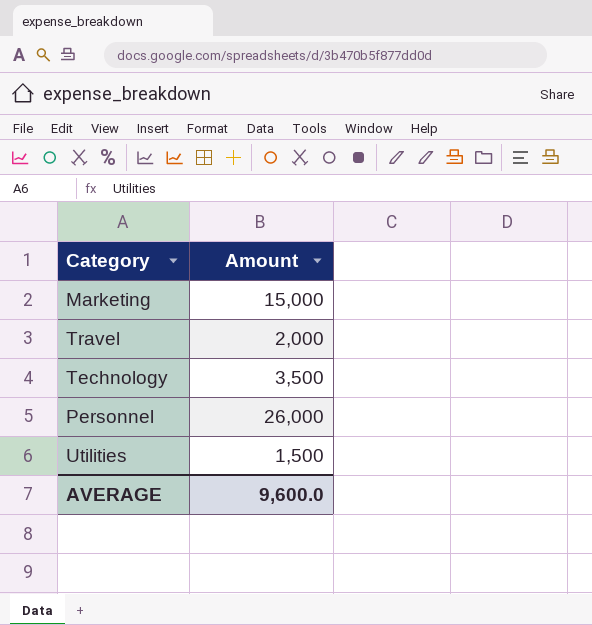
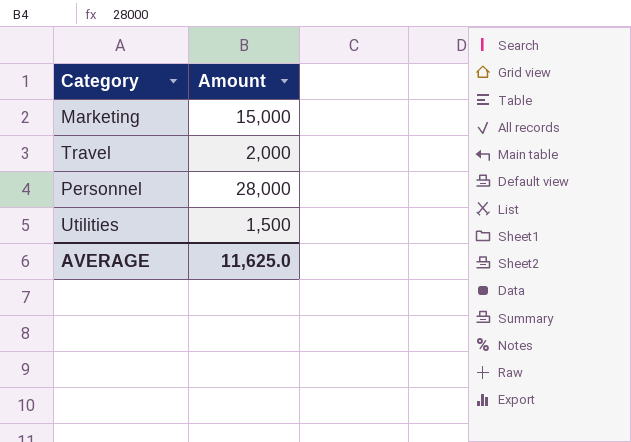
row Technology: 3,500 -> none
Personnel | Amount: 26,000 -> 28,000
AVERAGE | Amount: 9,600.0 -> 11,625.0

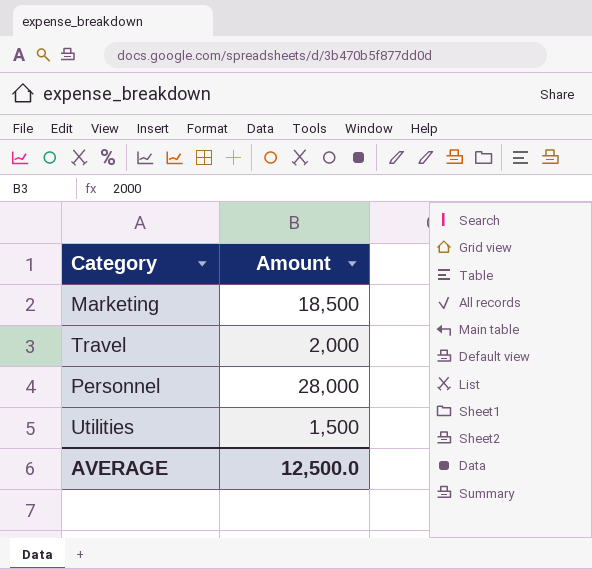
Marketing | Amount: 15,000 -> 18,500
AVERAGE | Amount: 11,625.0 -> 12,500.0

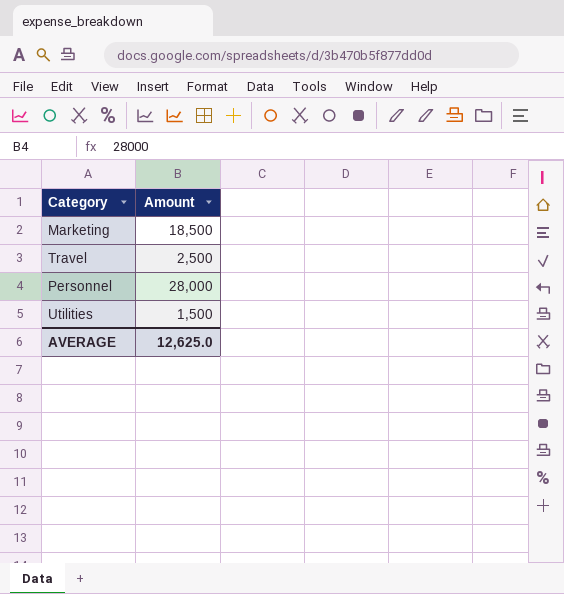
Travel | Amount: 2,000 -> 2,500
AVERAGE | Amount: 12,500.0 -> 12,625.0

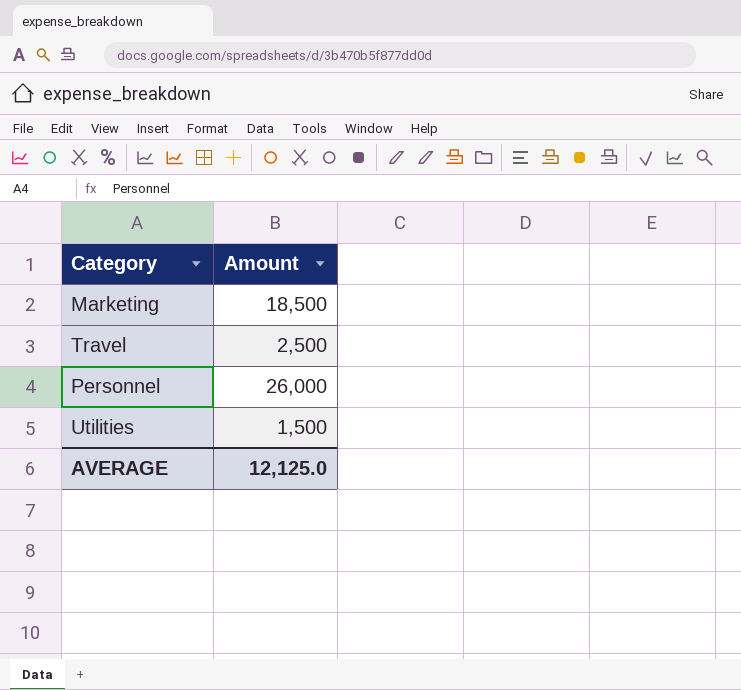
Personnel | Amount: 28,000 -> 26,000
AVERAGE | Amount: 12,625.0 -> 12,125.0

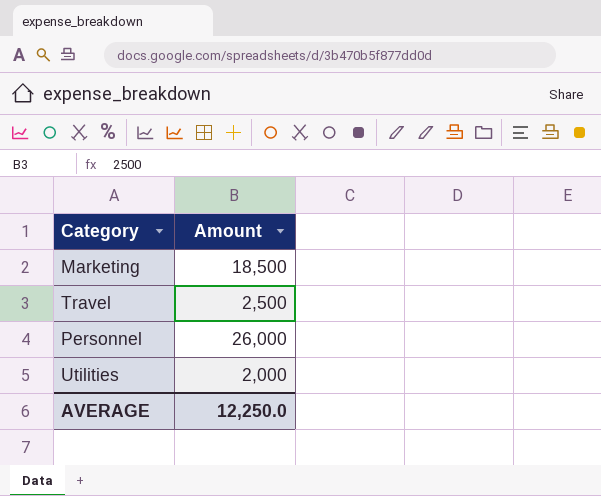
Utilities | Amount: 1,500 -> 2,000
AVERAGE | Amount: 12,125.0 -> 12,250.0

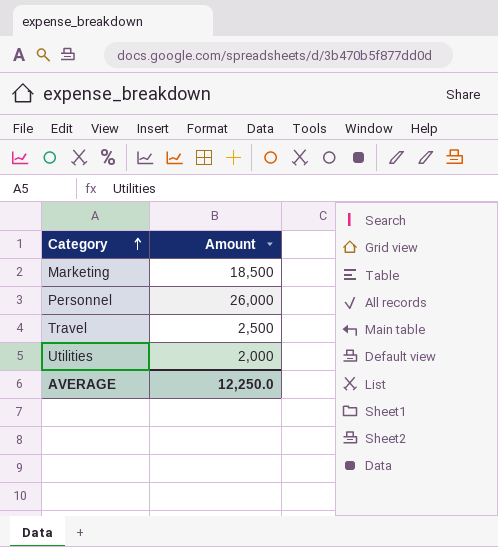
row order: none -> Category ascending

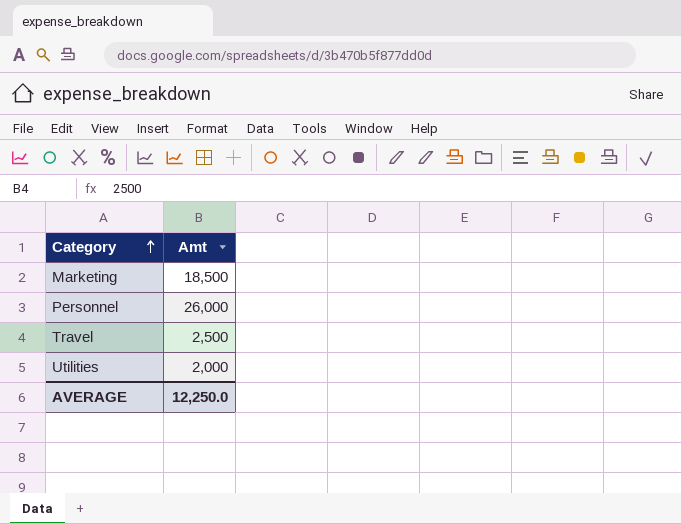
column name: Amount -> Amt

